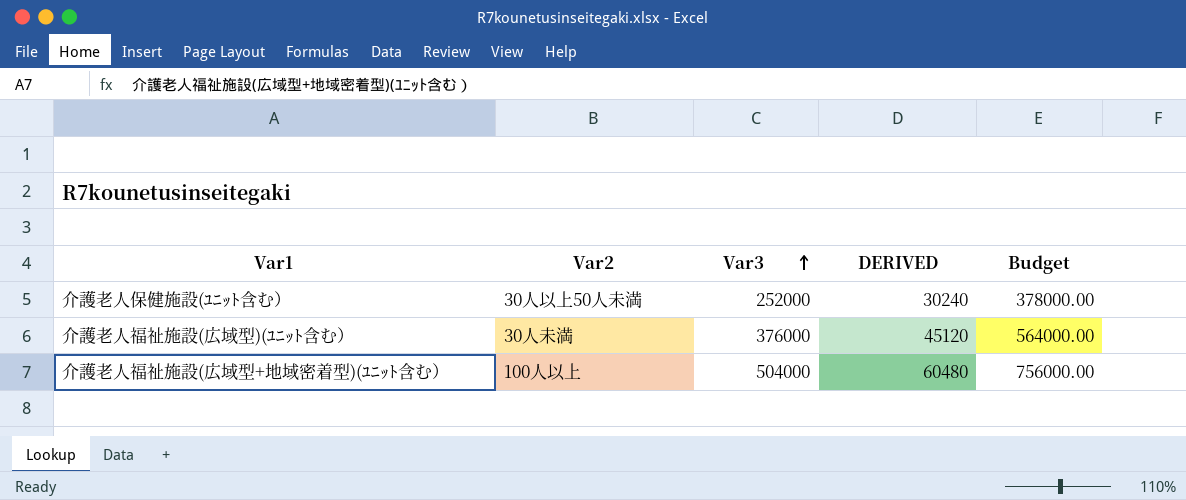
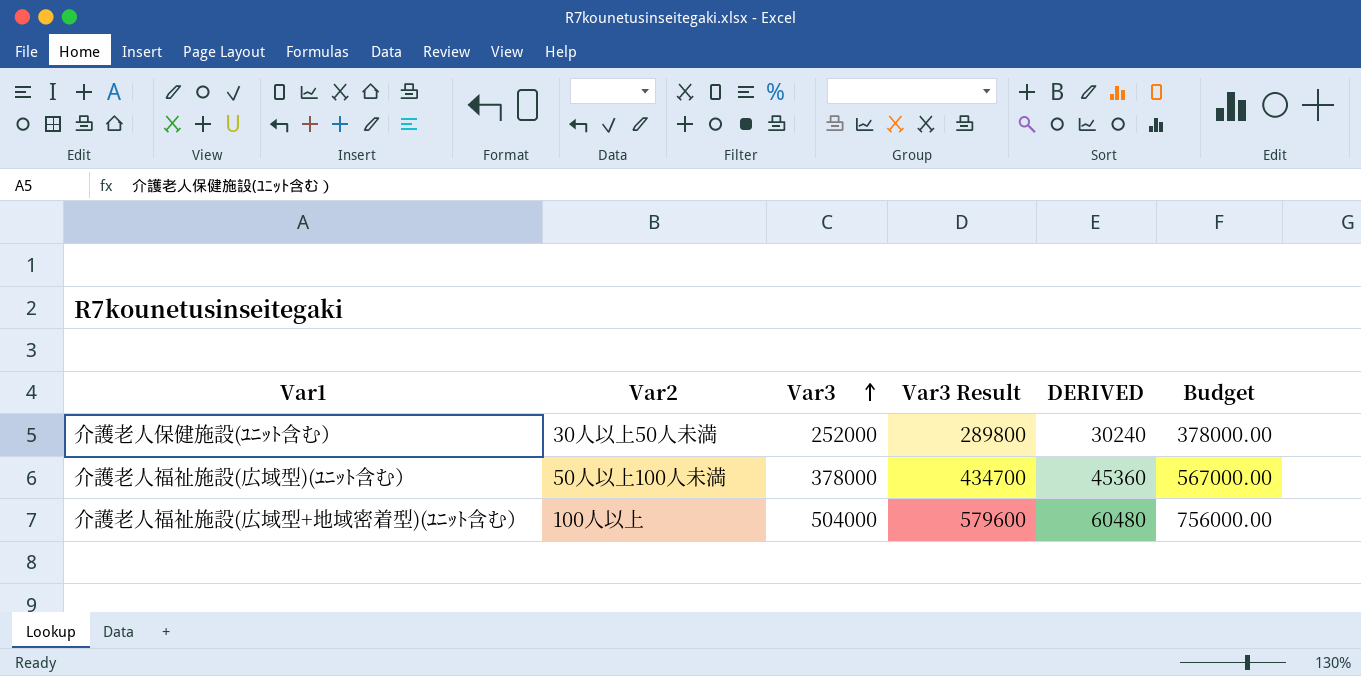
column Var3 Result | formula: none -> [Var3] * 1.15
介護老人福祉施設(広域型)(ﾕﾆｯﾄ含む） | Var2: 30人未満 -> 50人以上100人未満
介護老人福祉施設(広域型)(ﾕﾆｯﾄ含む） | Var3: 376000 -> 378000
介護老人福祉施設(広域型)(ﾕﾆｯﾄ含む） | DERIVED: 45120 -> 45360
介護老人福祉施設(広域型)(ﾕﾆｯﾄ含む） | Budget: 564000.00 -> 567000.00

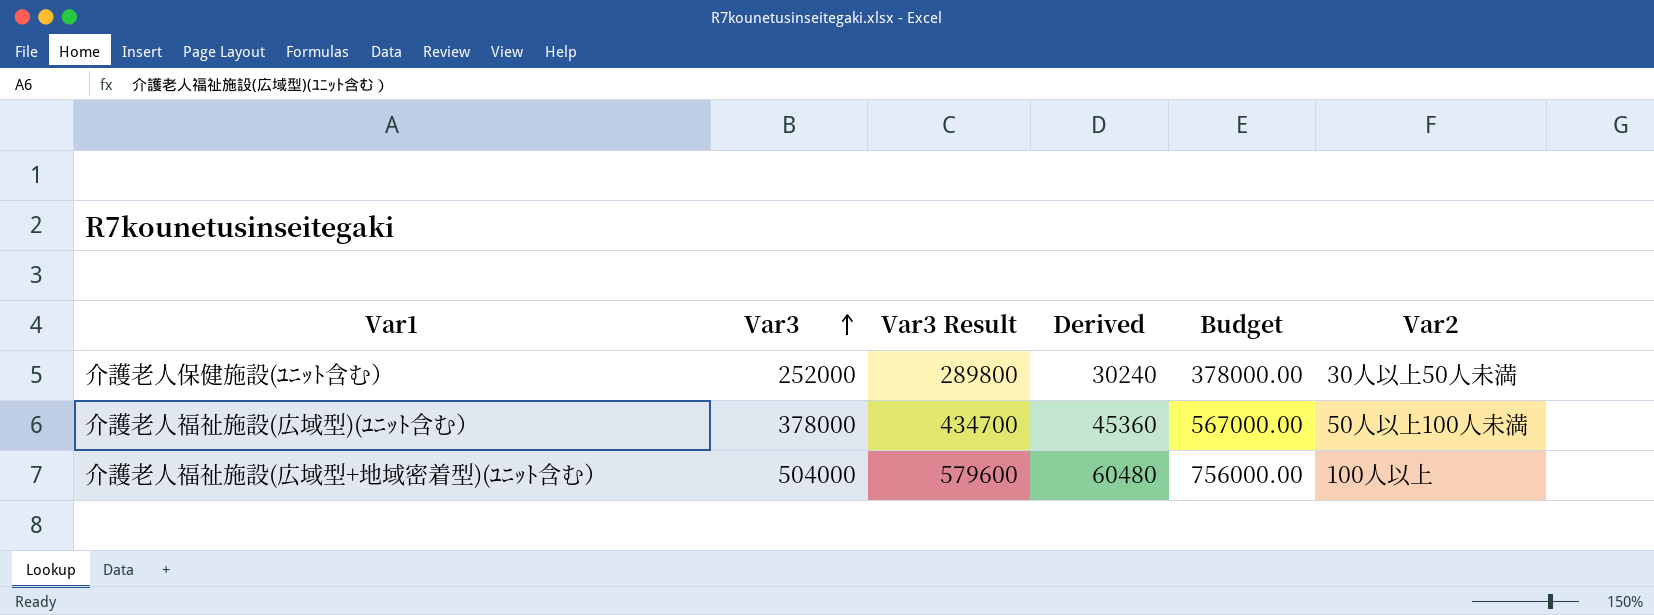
column name: DERIVED -> Derived
column Var2 | position: 2 -> 6

